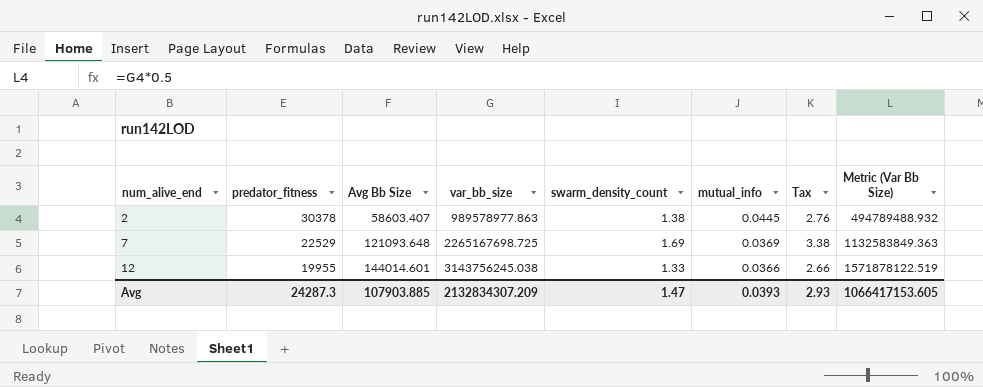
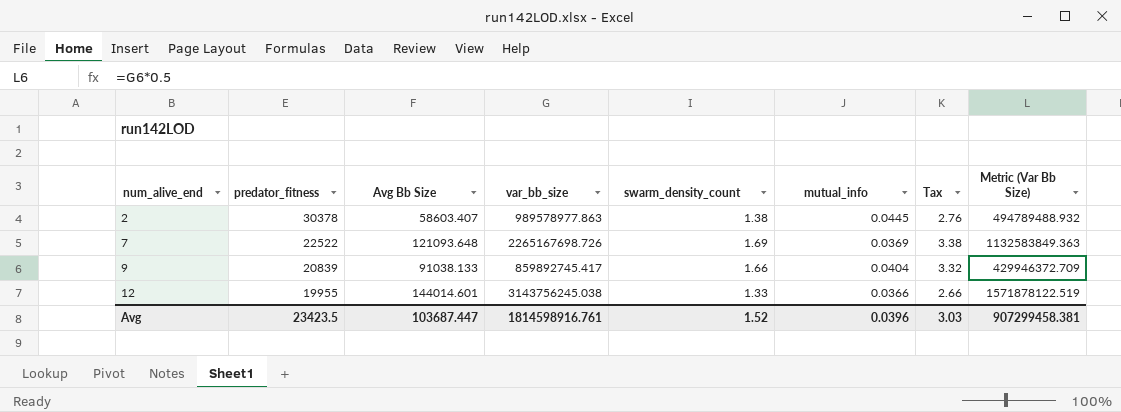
7 | predator_fitness: 22529 -> 22522
7 | var_bb_size: 2265167698.725 -> 2265167698.726
row 9: none -> 20839 | 91038.133 | 859892745.417 | 1.66 | 0.0404 | 3.32 | 429946372.709
Avg | predator_fitness: 24287.3 -> 23423.5
Avg | Avg Bb Size: 107903.885 -> 103687.447
Avg | var_bb_size: 2132834307.209 -> 1814598916.761
Avg | swarm_density_count: 1.47 -> 1.52
Avg | mutual_info: 0.0393 -> 0.0396
Avg | Tax: 2.93 -> 3.03
Avg | Metric (Var Bb Size): 1066417153.605 -> 907299458.381

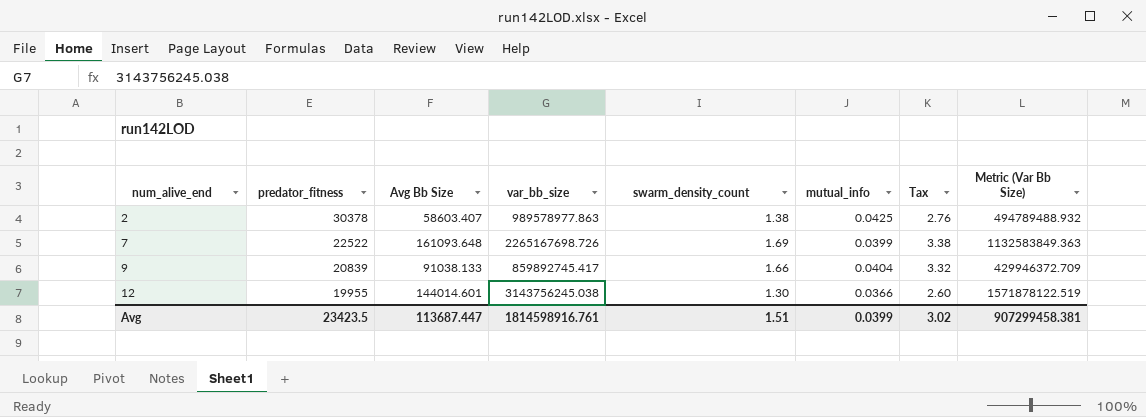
2 | mutual_info: 0.0445 -> 0.0425
7 | Avg Bb Size: 121093.648 -> 161093.648
7 | mutual_info: 0.0369 -> 0.0399
12 | swarm_density_count: 1.33 -> 1.30
12 | Tax: 2.66 -> 2.60
Avg | Avg Bb Size: 103687.447 -> 113687.447
Avg | swarm_density_count: 1.52 -> 1.51
Avg | mutual_info: 0.0396 -> 0.0399
Avg | Tax: 3.03 -> 3.02

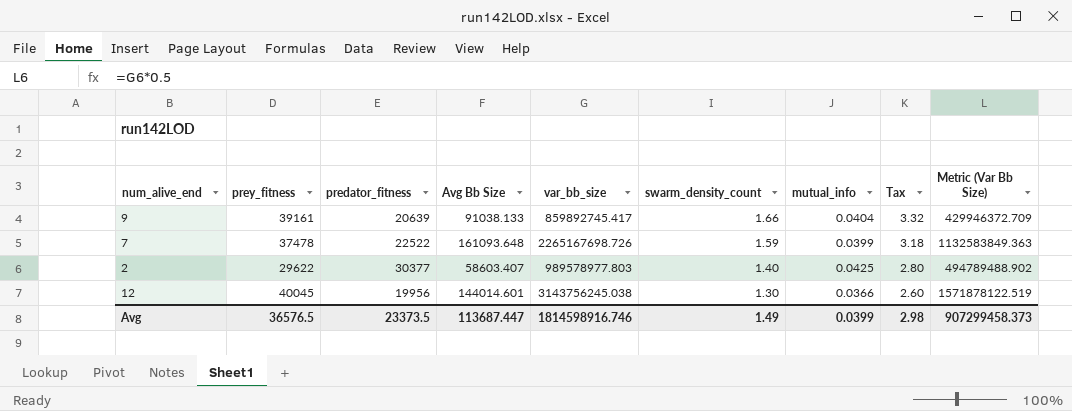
row order: num_alive_end ascending -> swarm_density_count descending
column prey_fitness | position: none -> 2
9 | predator_fitness: 20839 -> 20639
7 | swarm_density_count: 1.69 -> 1.59
7 | Tax: 3.38 -> 3.18
2 | predator_fitness: 30378 -> 30377
2 | var_bb_size: 989578977.863 -> 989578977.803
2 | swarm_density_count: 1.38 -> 1.40
2 | Tax: 2.76 -> 2.80
2 | Metric (Var Bb Size): 494789488.932 -> 494789488.902
12 | predator_fitness: 19955 -> 19956
Avg | predator_fitness: 23423.5 -> 23373.5
Avg | var_bb_size: 1814598916.761 -> 1814598916.746
Avg | swarm_density_count: 1.51 -> 1.49
Avg | Tax: 3.02 -> 2.98
Avg | Metric (Var Bb Size): 907299458.381 -> 907299458.373

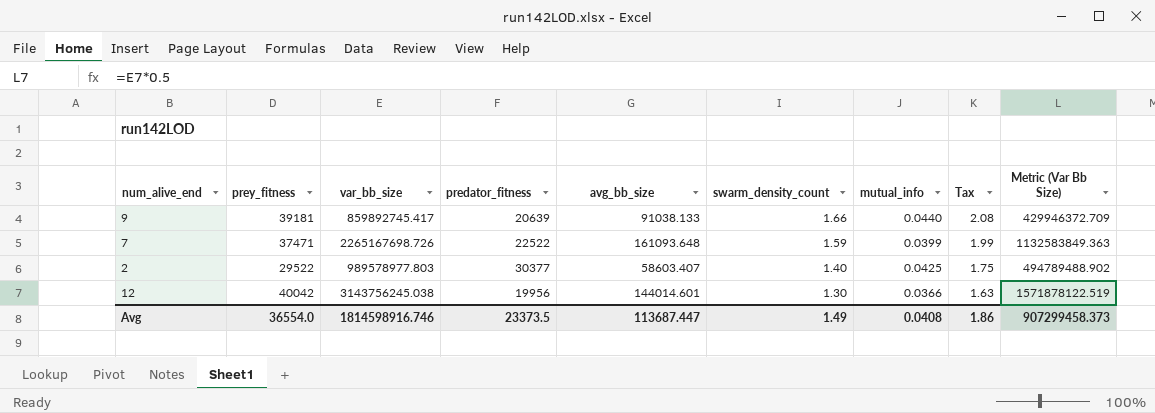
column var_bb_size | position: 5 -> 3
column name: Avg Bb Size -> avg_bb_size
column Tax | formula: [swarm_density_count] * 2 -> [swarm_density_count] * 1.25
9 | prey_fitness: 39161 -> 39181
9 | mutual_info: 0.0404 -> 0.0440
7 | prey_fitness: 37478 -> 37471
2 | prey_fitness: 29622 -> 29522
12 | prey_fitness: 40045 -> 40042
Avg | prey_fitness: 36576.5 -> 36554.0
Avg | mutual_info: 0.0399 -> 0.0408
Avg | Tax: 2.98 -> 1.86

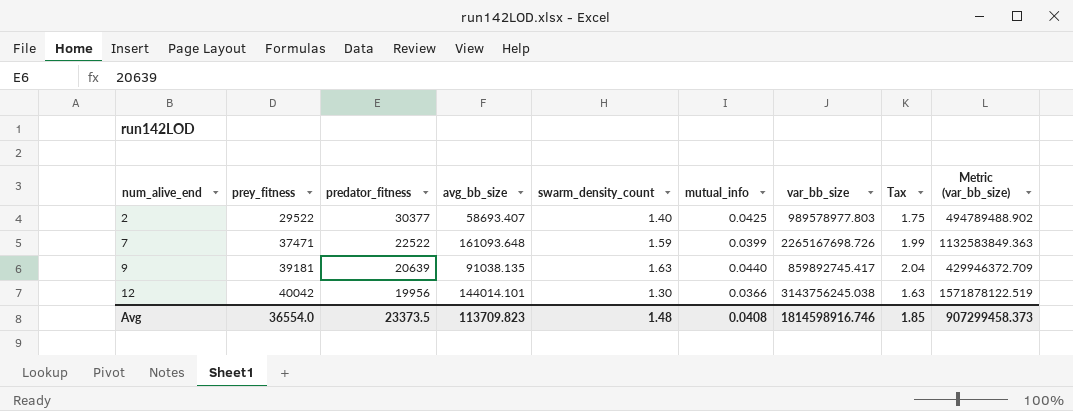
row order: swarm_density_count descending -> num_alive_end ascending
column var_bb_size | position: 3 -> 7
column name: Metric (Var Bb Size) -> Metric (var_bb_size)
2 | avg_bb_size: 58603.407 -> 58693.407
9 | avg_bb_size: 91038.133 -> 91038.135
9 | swarm_density_count: 1.66 -> 1.63
9 | Tax: 2.08 -> 2.04
12 | avg_bb_size: 144014.601 -> 144014.101
Avg | avg_bb_size: 113687.447 -> 113709.823
Avg | swarm_density_count: 1.49 -> 1.48
Avg | Tax: 1.86 -> 1.85

